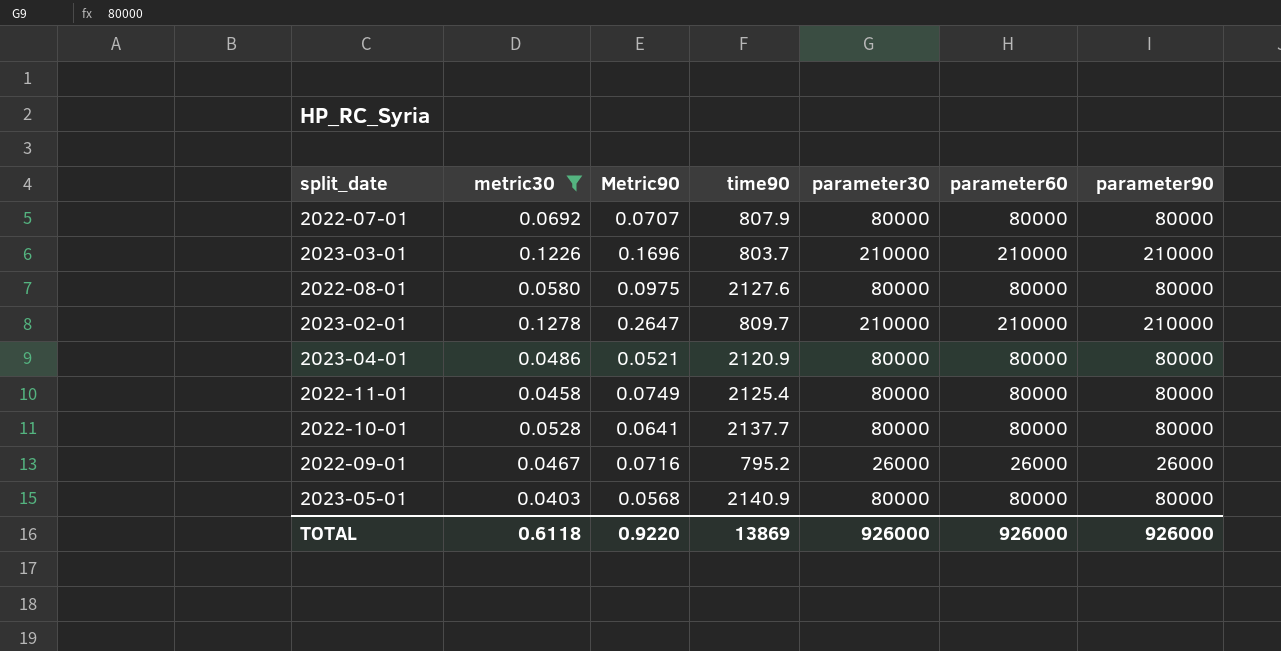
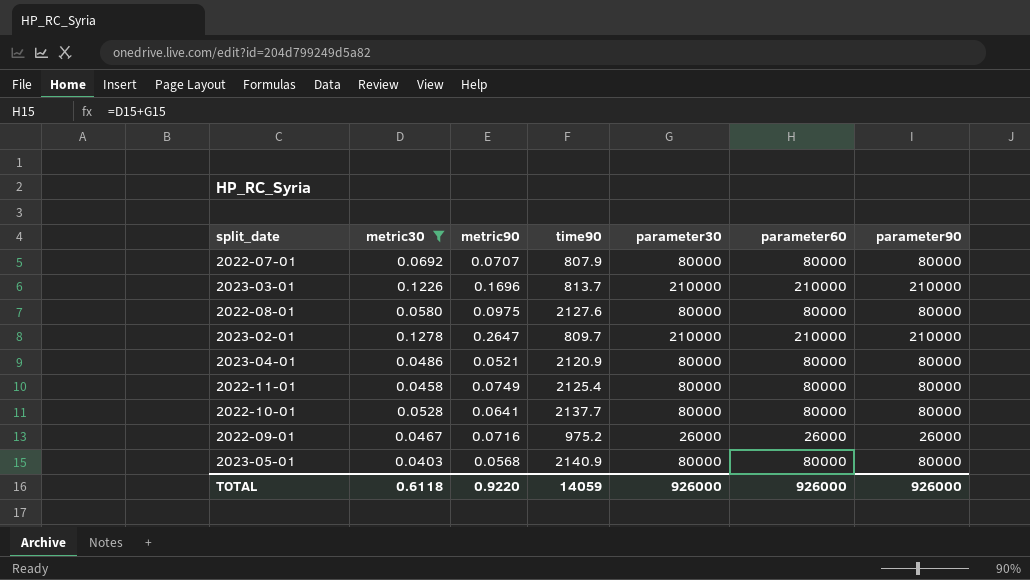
column name: Metric90 -> metric90
2023-03-01 | time90: 803.7 -> 813.7
2022-09-01 | time90: 795.2 -> 975.2
TOTAL | time90: 13869 -> 14059

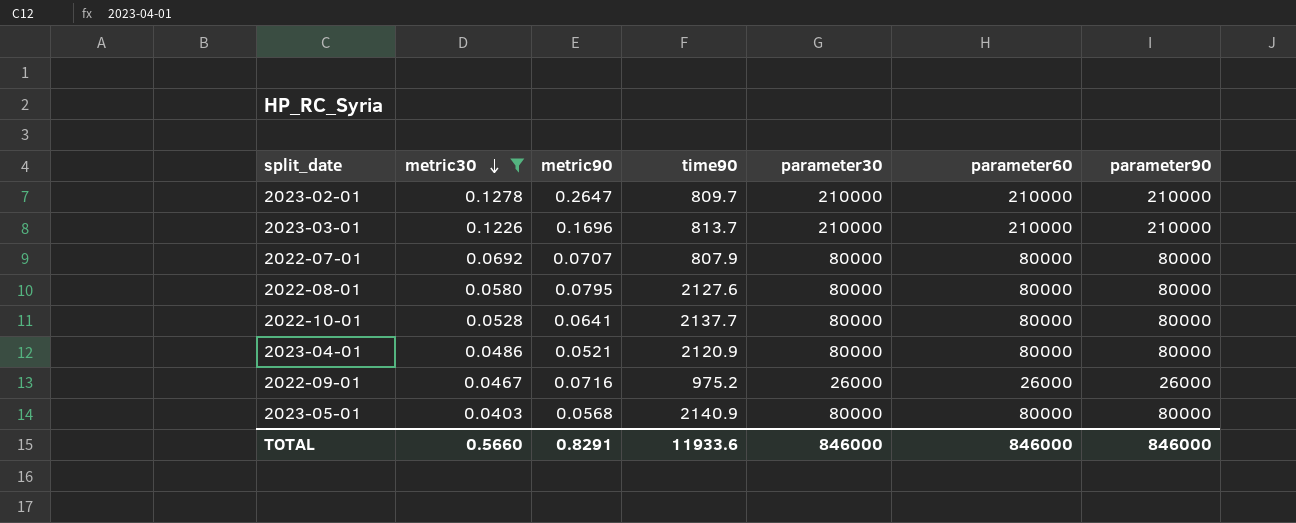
row order: none -> metric30 descending
row 2022-11-01: 0.0458 | 0.0749 | 2125.4 | 80000 | 80000 | 80000 -> none
2022-08-01 | metric90: 0.0975 -> 0.0795
TOTAL | metric30: 0.6118 -> 0.5660
TOTAL | metric90: 0.9220 -> 0.8291
TOTAL | time90: 14059 -> 11933.6
TOTAL | parameter30: 926000 -> 846000
TOTAL | parameter60: 926000 -> 846000
TOTAL | parameter90: 926000 -> 846000

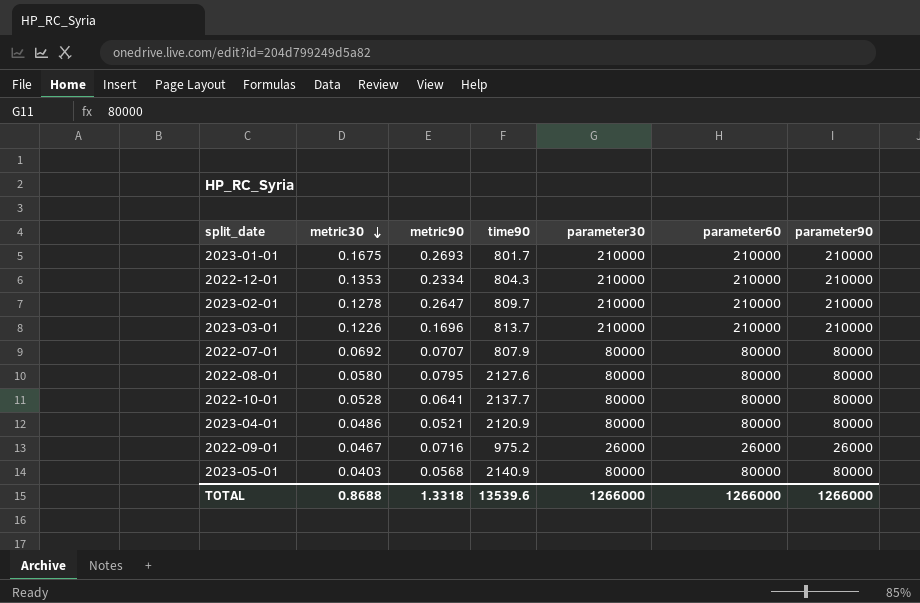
filter: metric30 <= 0.1278 -> none
TOTAL | metric30: 0.5660 -> 0.8688
TOTAL | metric90: 0.8291 -> 1.3318
TOTAL | time90: 11933.6 -> 13539.6
TOTAL | parameter30: 846000 -> 1266000
TOTAL | parameter60: 846000 -> 1266000
TOTAL | parameter90: 846000 -> 1266000

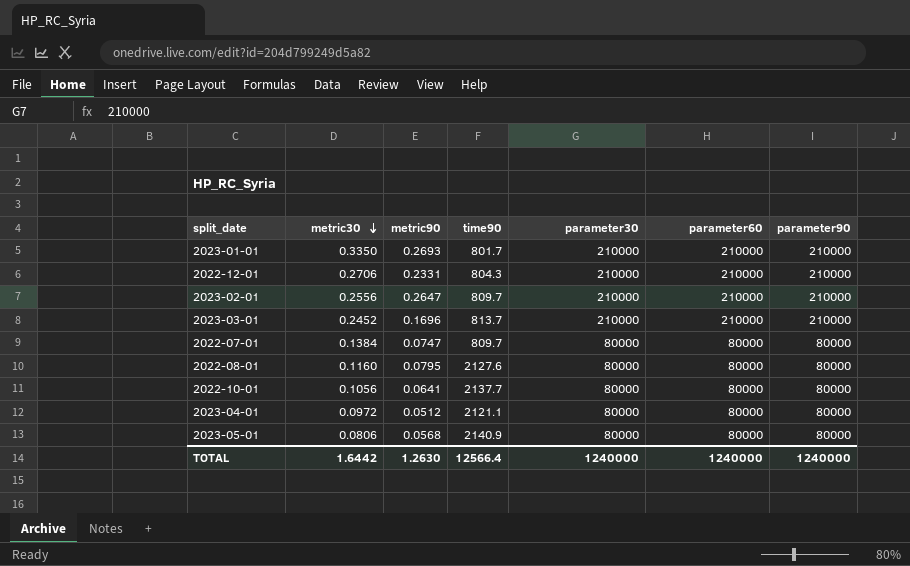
row 2022-09-01: 0.0467 | 0.0716 | 975.2 | 26000 | 26000 | 26000 -> none
2023-01-01 | metric30: 0.1675 -> 0.3350
2022-12-01 | metric30: 0.1353 -> 0.2706
2022-12-01 | metric90: 0.2334 -> 0.2331
2023-02-01 | metric30: 0.1278 -> 0.2556
2023-03-01 | metric30: 0.1226 -> 0.2452
2022-07-01 | metric30: 0.0692 -> 0.1384
2022-07-01 | metric90: 0.0707 -> 0.0747
2022-07-01 | time90: 807.9 -> 809.7
2022-08-01 | metric30: 0.0580 -> 0.1160
2022-10-01 | metric30: 0.0528 -> 0.1056
2023-04-01 | metric30: 0.0486 -> 0.0972
2023-04-01 | metric90: 0.0521 -> 0.0512
2023-04-01 | time90: 2120.9 -> 2121.1
2023-05-01 | metric30: 0.0403 -> 0.0806
TOTAL | metric30: 0.8688 -> 1.6442
TOTAL | metric90: 1.3318 -> 1.2630
TOTAL | time90: 13539.6 -> 12566.4
TOTAL | parameter30: 1266000 -> 1240000
TOTAL | parameter60: 1266000 -> 1240000
TOTAL | parameter90: 1266000 -> 1240000

